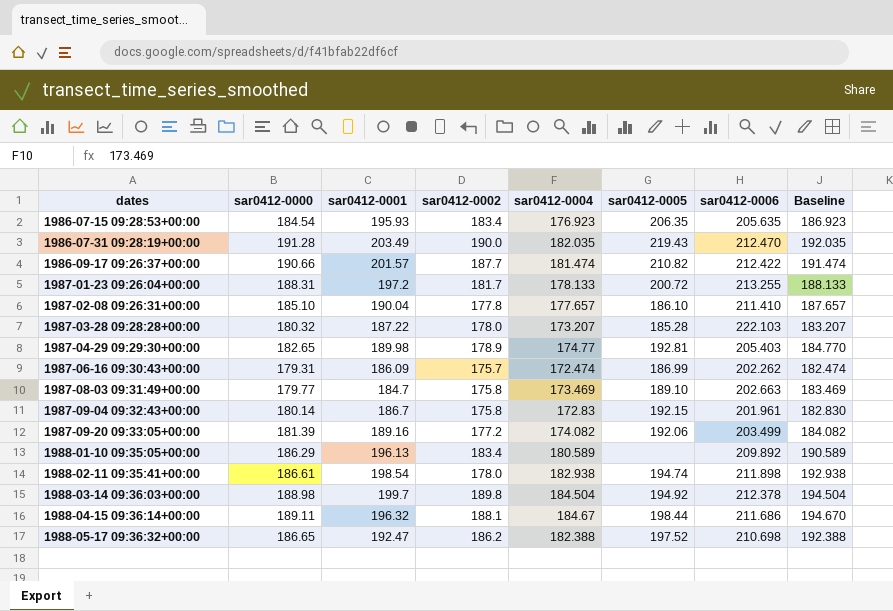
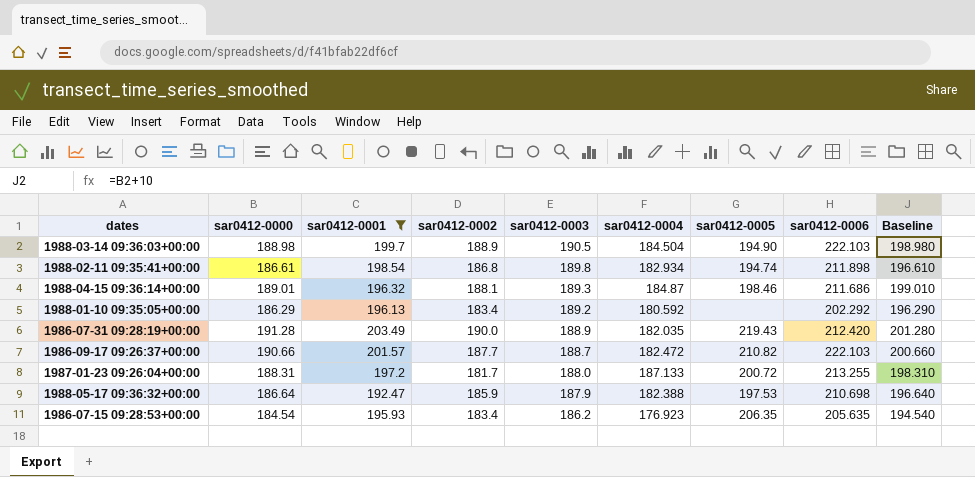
filter: none -> sar0412-0001 >= 192.47
row order: dates ascending -> sar0412-0003 descending
column sar0412-0003 | position: none -> 5
column Baseline | formula: [sar0412-0004] + 10 -> [sar0412-0000] + 10
1988-03-14 09:36:03+00:00 | sar0412-0002: 189.8 -> 188.9
1988-03-14 09:36:03+00:00 | sar0412-0005: 194.92 -> 194.90
1988-03-14 09:36:03+00:00 | sar0412-0006: 212.378 -> 222.103
1988-02-11 09:35:41+00:00 | sar0412-0002: 178.0 -> 186.8
1988-02-11 09:35:41+00:00 | sar0412-0004: 182.938 -> 182.934
1988-04-15 09:36:14+00:00 | sar0412-0000: 189.11 -> 189.01
1988-04-15 09:36:14+00:00 | sar0412-0004: 184.67 -> 184.87
1988-04-15 09:36:14+00:00 | sar0412-0005: 198.44 -> 198.46
1988-01-10 09:35:05+00:00 | sar0412-0004: 180.589 -> 180.592
1988-01-10 09:35:05+00:00 | sar0412-0006: 209.892 -> 202.292
1986-07-31 09:28:19+00:00 | sar0412-0006: 212.470 -> 212.420
1986-09-17 09:26:37+00:00 | sar0412-0004: 181.474 -> 182.472
1986-09-17 09:26:37+00:00 | sar0412-0006: 212.422 -> 222.103
1987-01-23 09:26:04+00:00 | sar0412-0004: 178.133 -> 187.133
1988-05-17 09:36:32+00:00 | sar0412-0000: 186.65 -> 186.64
1988-05-17 09:36:32+00:00 | sar0412-0002: 186.2 -> 185.9
1988-05-17 09:36:32+00:00 | sar0412-0005: 197.52 -> 197.53

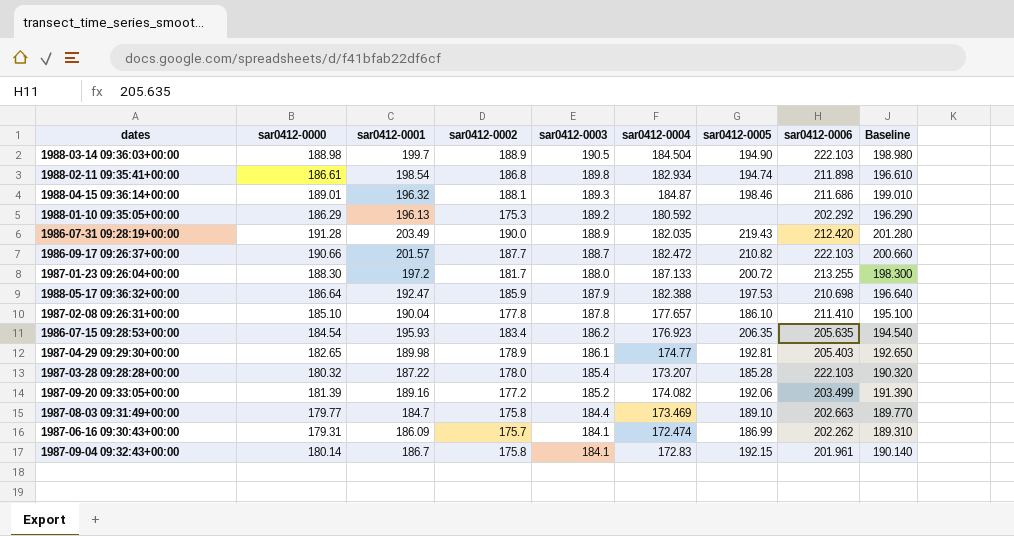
filter: sar0412-0001 >= 192.47 -> none
1988-01-10 09:35:05+00:00 | sar0412-0002: 183.4 -> 175.3
1987-01-23 09:26:04+00:00 | sar0412-0000: 188.31 -> 188.30
1987-01-23 09:26:04+00:00 | Baseline: 198.310 -> 198.300

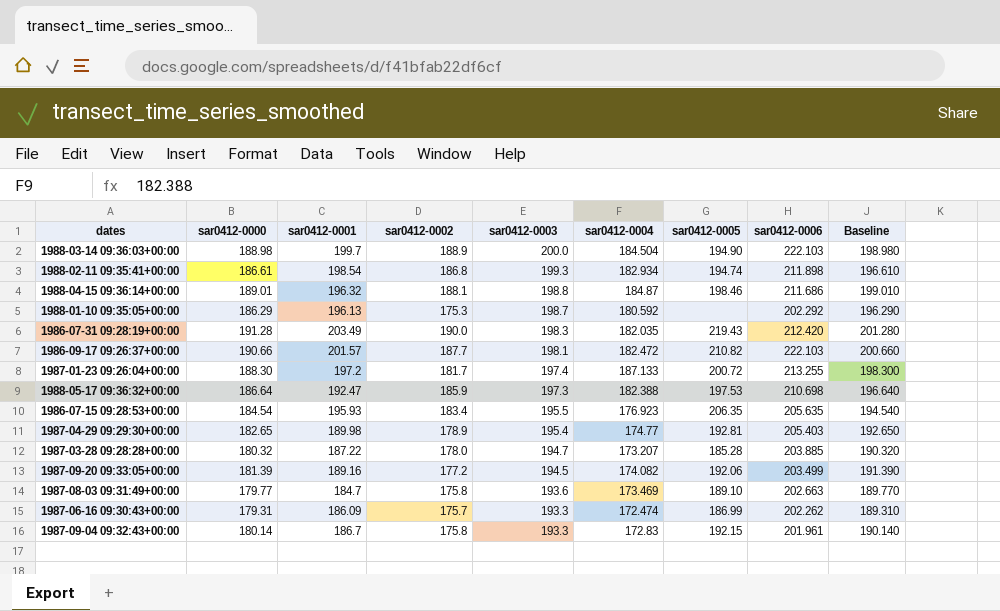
row 1987-02-08 09:26:31+00:00: 185.10 | 190.04 | 177.8 | 187.8 | 177.657 | 186.10 | 211.410 | 195.100 -> none
1988-03-14 09:36:03+00:00 | sar0412-0003: 190.5 -> 200.0
1988-02-11 09:35:41+00:00 | sar0412-0003: 189.8 -> 199.3
1988-04-15 09:36:14+00:00 | sar0412-0003: 189.3 -> 198.8
1988-01-10 09:35:05+00:00 | sar0412-0003: 189.2 -> 198.7
1986-07-31 09:28:19+00:00 | sar0412-0003: 188.9 -> 198.3
1986-09-17 09:26:37+00:00 | sar0412-0003: 188.7 -> 198.1
1987-01-23 09:26:04+00:00 | sar0412-0003: 188.0 -> 197.4
1988-05-17 09:36:32+00:00 | sar0412-0003: 187.9 -> 197.3
1986-07-15 09:28:53+00:00 | sar0412-0003: 186.2 -> 195.5
1987-04-29 09:29:30+00:00 | sar0412-0003: 186.1 -> 195.4
1987-03-28 09:28:28+00:00 | sar0412-0003: 185.4 -> 194.7
1987-03-28 09:28:28+00:00 | sar0412-0006: 222.103 -> 203.885
1987-09-20 09:33:05+00:00 | sar0412-0003: 185.2 -> 194.5
1987-08-03 09:31:49+00:00 | sar0412-0003: 184.4 -> 193.6
1987-06-16 09:30:43+00:00 | sar0412-0003: 184.1 -> 193.3
1987-09-04 09:32:43+00:00 | sar0412-0003: 184.1 -> 193.3

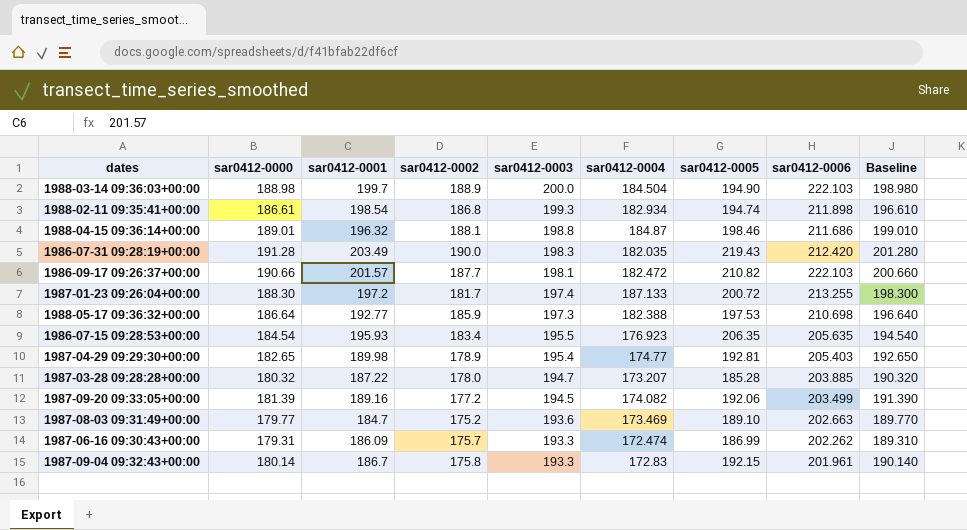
row 1988-01-10 09:35:05+00:00: 186.29 | 196.13 | 175.3 | 198.7 | 180.592 | none | 202.292 | 196.290 -> none
1988-05-17 09:36:32+00:00 | sar0412-0001: 192.47 -> 192.77
1987-08-03 09:31:49+00:00 | sar0412-0002: 175.8 -> 175.2

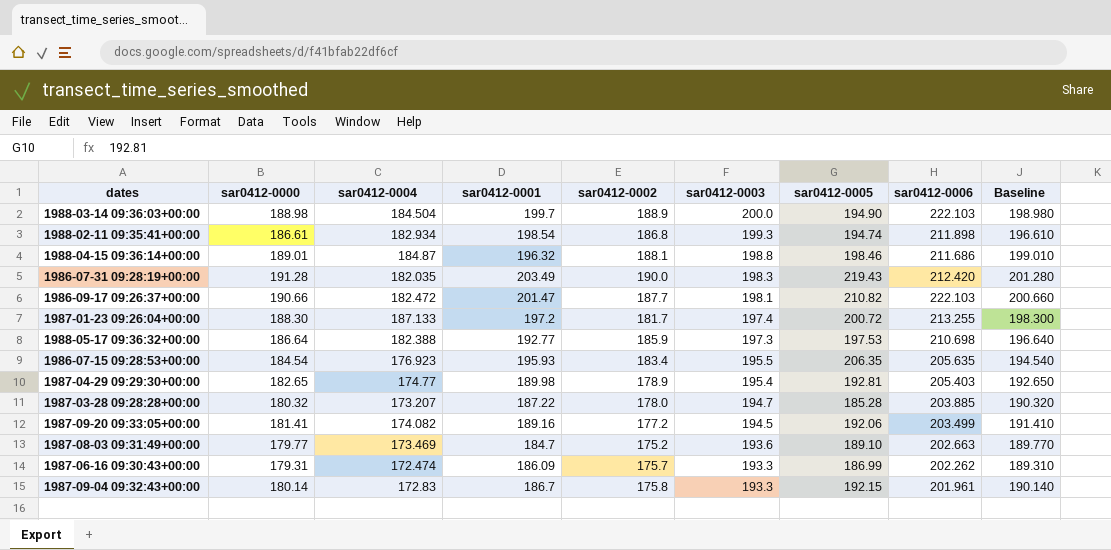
column sar0412-0004 | position: 6 -> 3
1986-09-17 09:26:37+00:00 | sar0412-0001: 201.57 -> 201.47
1987-09-20 09:33:05+00:00 | sar0412-0000: 181.39 -> 181.41
1987-09-20 09:33:05+00:00 | Baseline: 191.390 -> 191.410

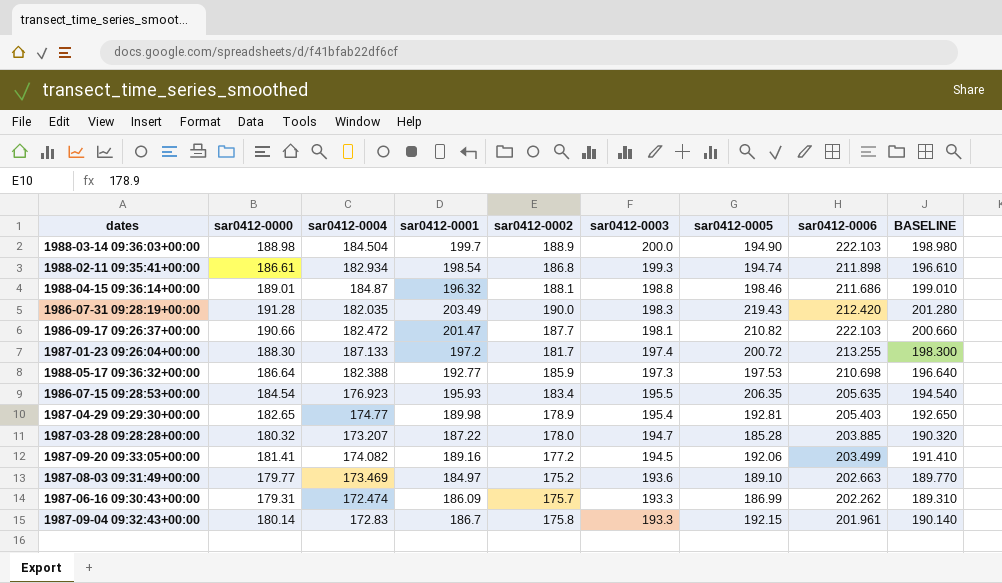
column name: Baseline -> BASELINE
1987-08-03 09:31:49+00:00 | sar0412-0001: 184.7 -> 184.97

